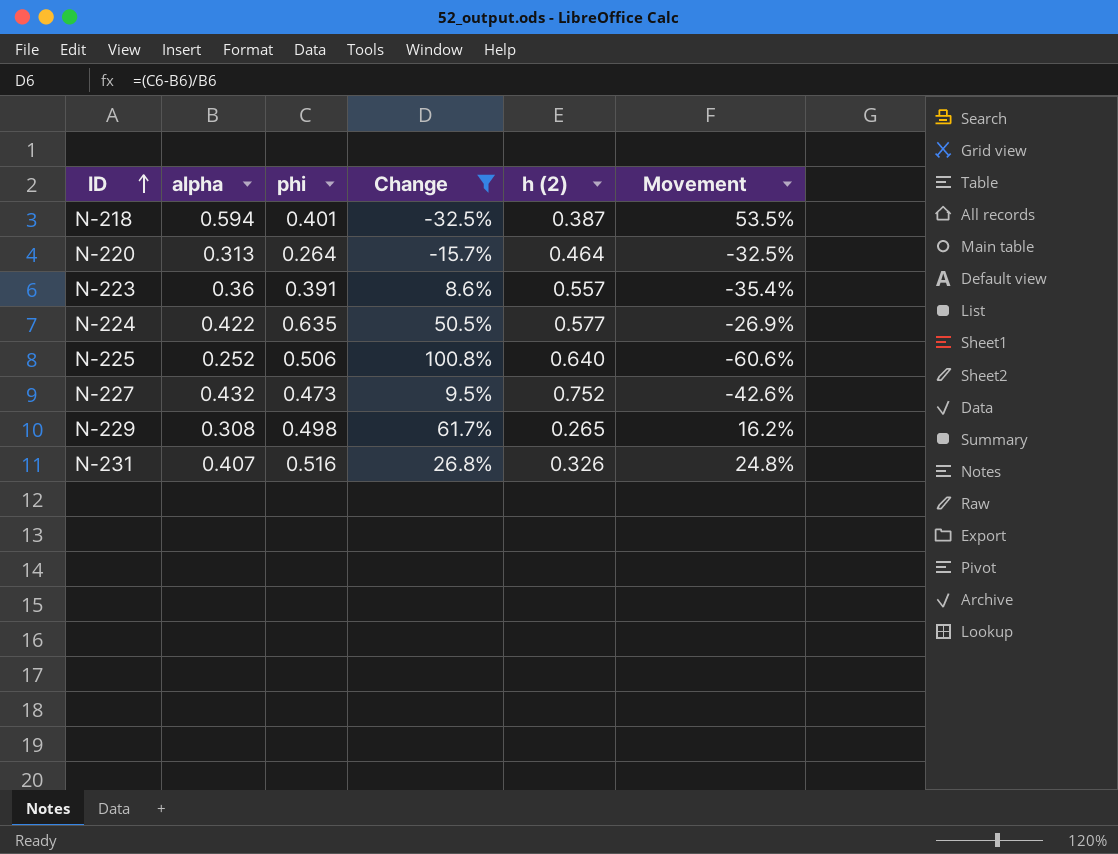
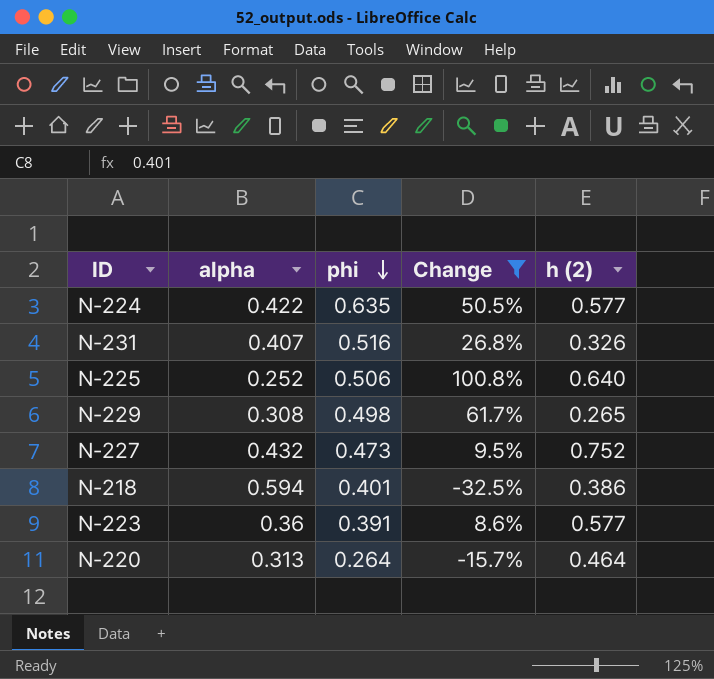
row order: ID ascending -> phi descending
column Movement | formula: ([alpha] - [h (2)]) / [h (2)] -> none
N-218 | h (2): 0.387 -> 0.386
N-223 | h (2): 0.557 -> 0.577

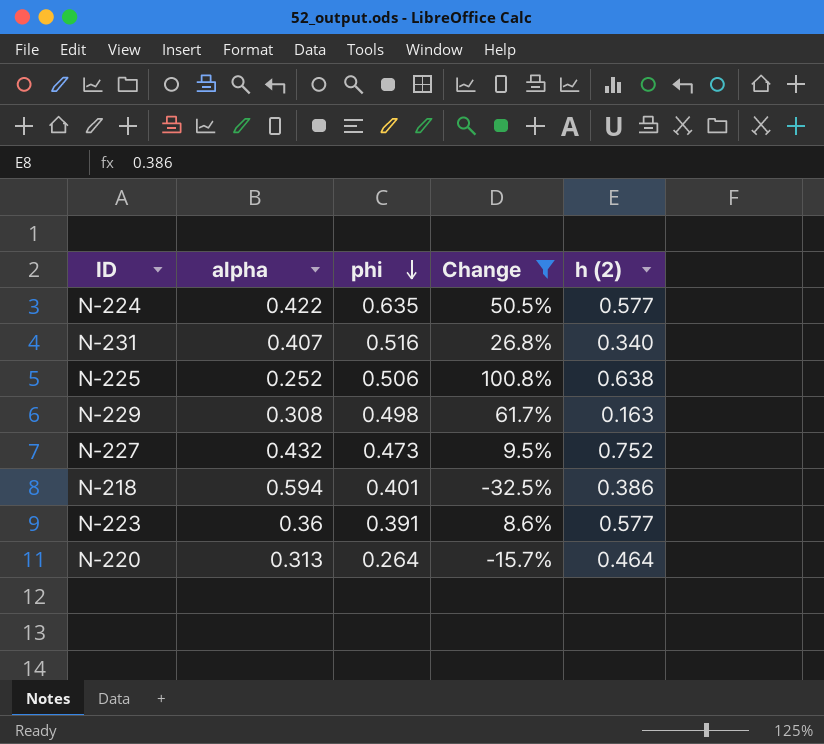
N-231 | h (2): 0.326 -> 0.340
N-225 | h (2): 0.640 -> 0.638
N-229 | h (2): 0.265 -> 0.163

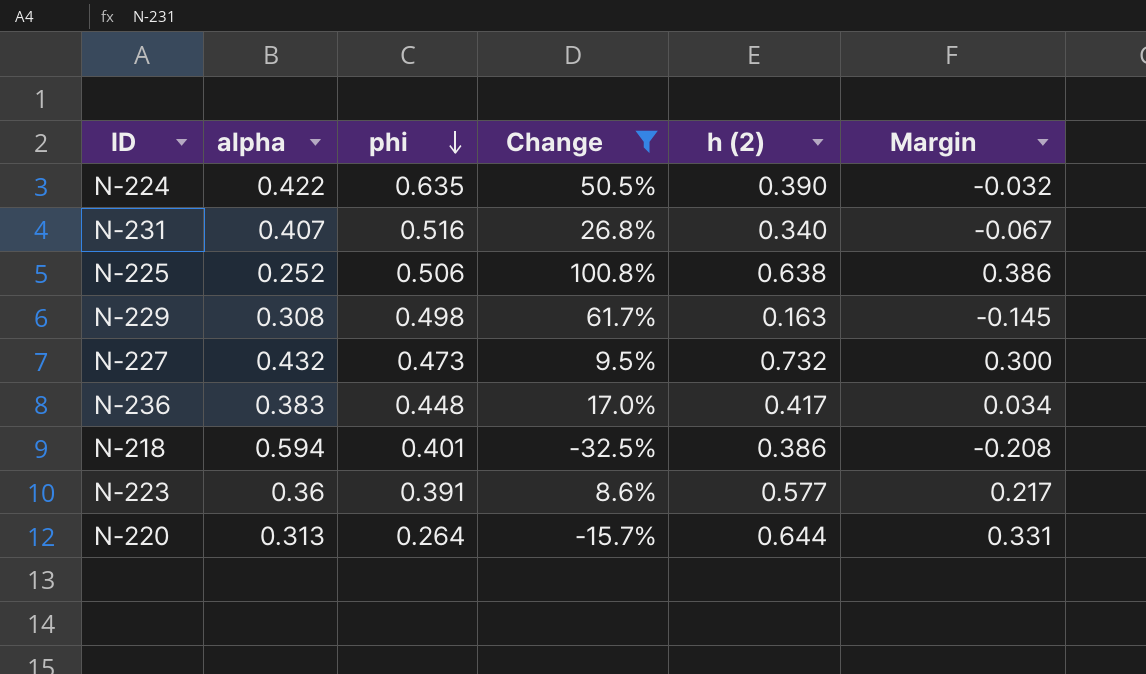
column Margin | formula: none -> [h (2)] - [alpha]
N-224 | h (2): 0.577 -> 0.390
N-227 | h (2): 0.752 -> 0.732
row N-236: none -> 0.383 | 0.448 | 17.0% | 0.417 | 0.034
N-220 | h (2): 0.464 -> 0.644

